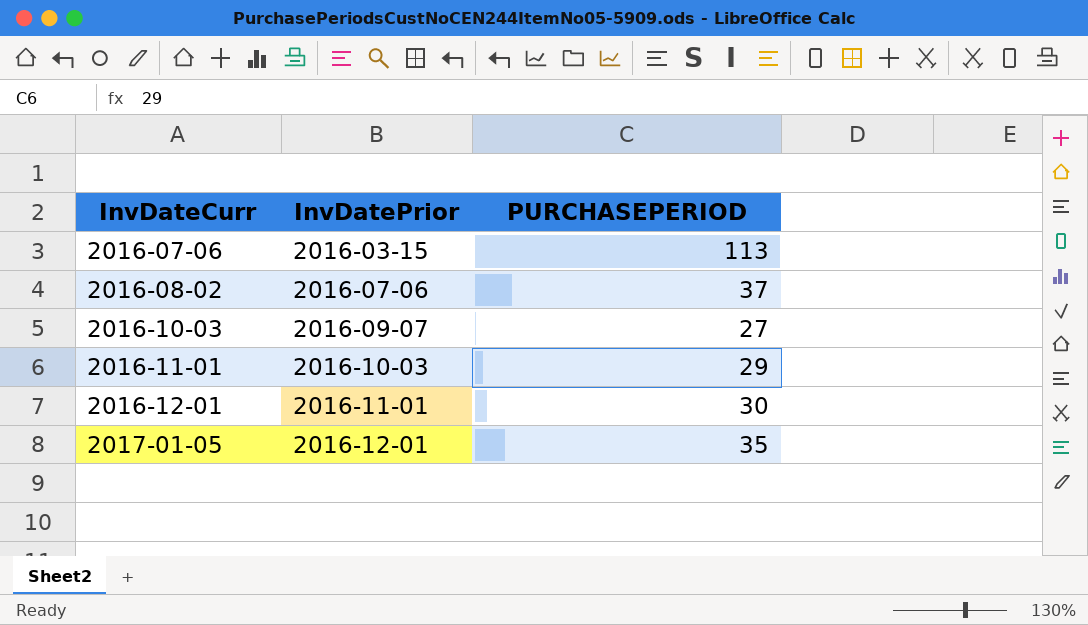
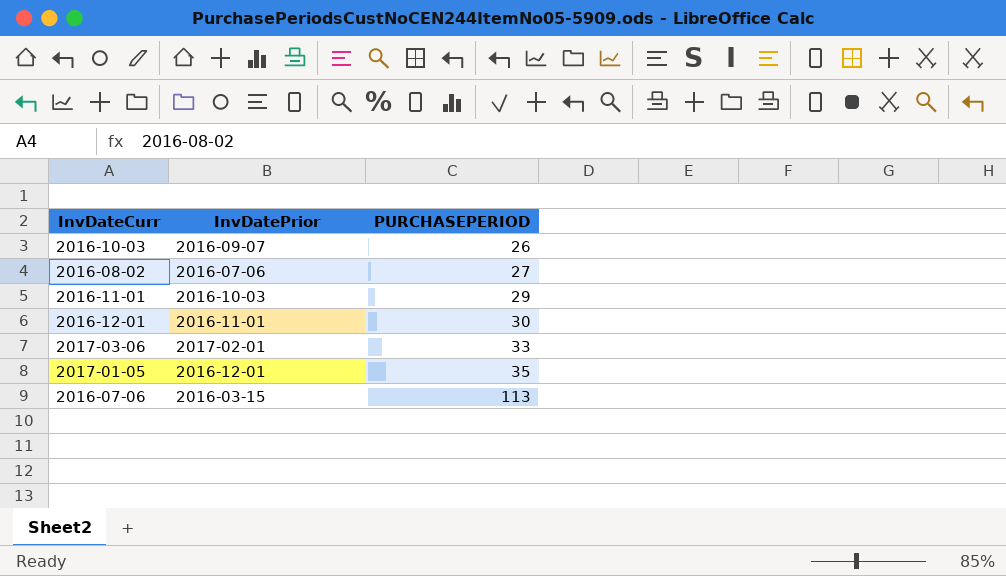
row order: InvDateCurr ascending -> PURCHASEPERIOD ascending
2016-10-03 | PURCHASEPERIOD: 27 -> 26
2016-08-02 | PURCHASEPERIOD: 37 -> 27
row 2017-03-06: none -> 2017-02-01 | 33

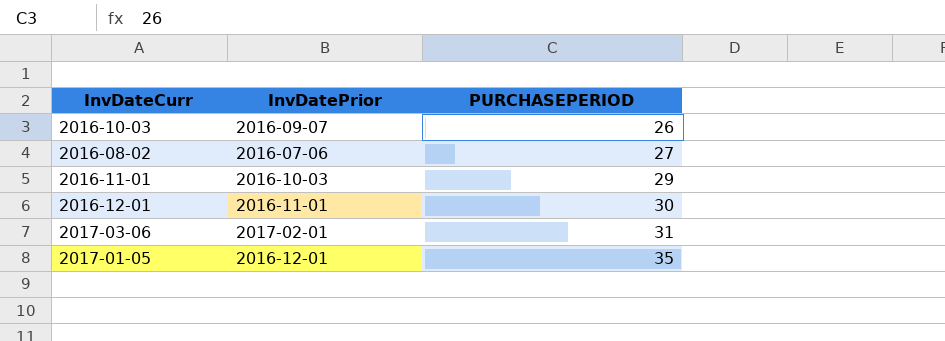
row 2016-07-06: 2016-03-15 | 113 -> none
2017-03-06 | PURCHASEPERIOD: 33 -> 31

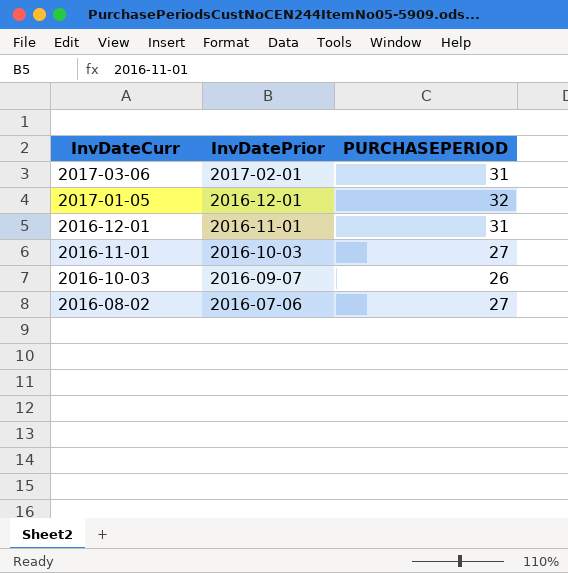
row order: PURCHASEPERIOD ascending -> InvDateCurr descending
2017-01-05 | PURCHASEPERIOD: 35 -> 32
2016-12-01 | PURCHASEPERIOD: 30 -> 31
2016-11-01 | PURCHASEPERIOD: 29 -> 27

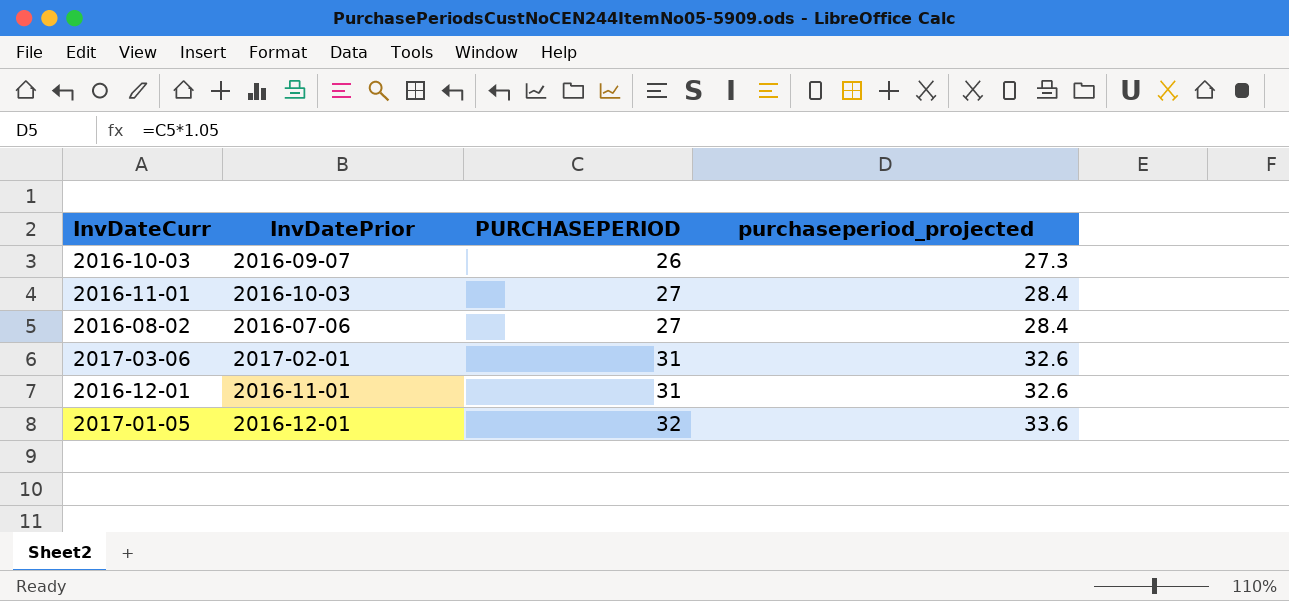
row order: InvDateCurr descending -> PURCHASEPERIOD ascending
column purchaseperiod_projected | formula: none -> [PURCHASEPERIOD] * 1.05

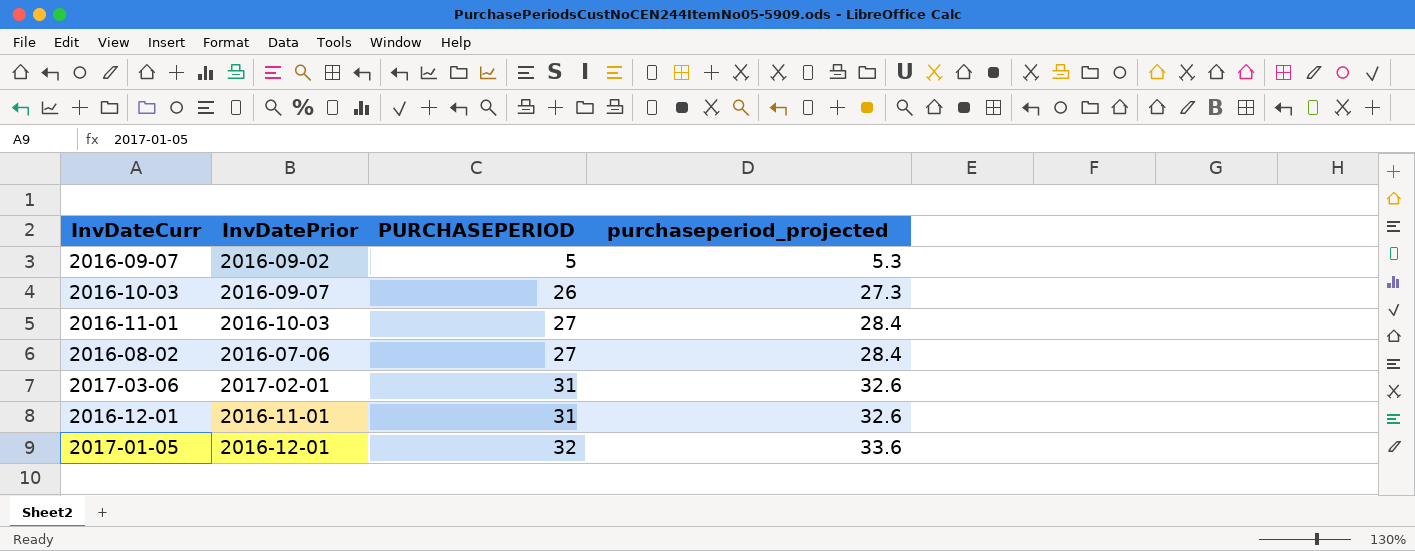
row 2016-09-07: none -> 2016-09-02 | 5 | 5.3

